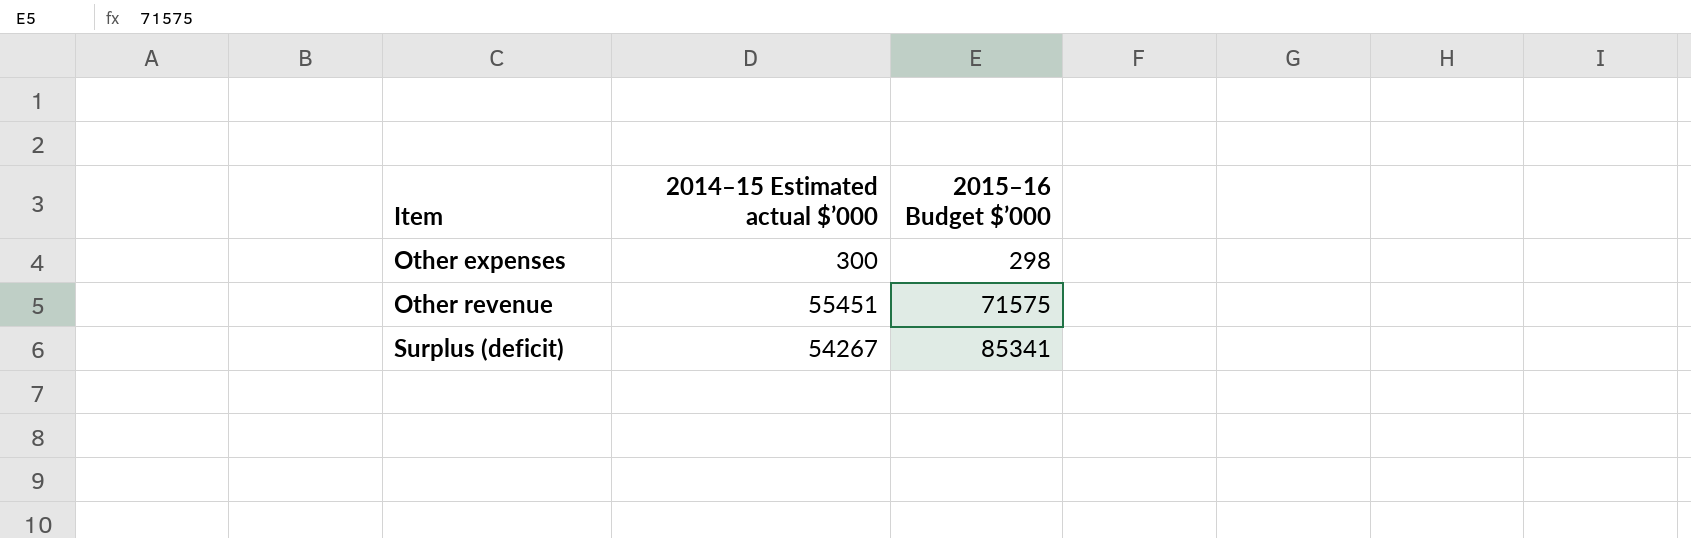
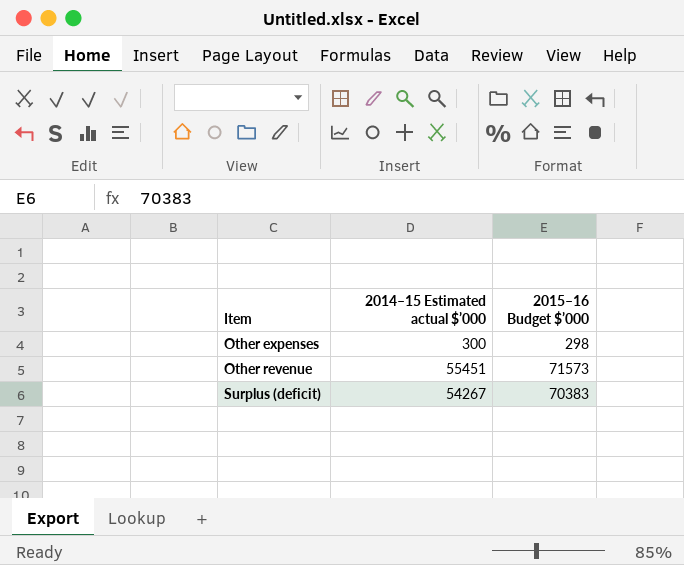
Other revenue | 2015–16 Budget $’000: 71575 -> 71573
Surplus (deficit) | 2015–16 Budget $’000: 85341 -> 70383

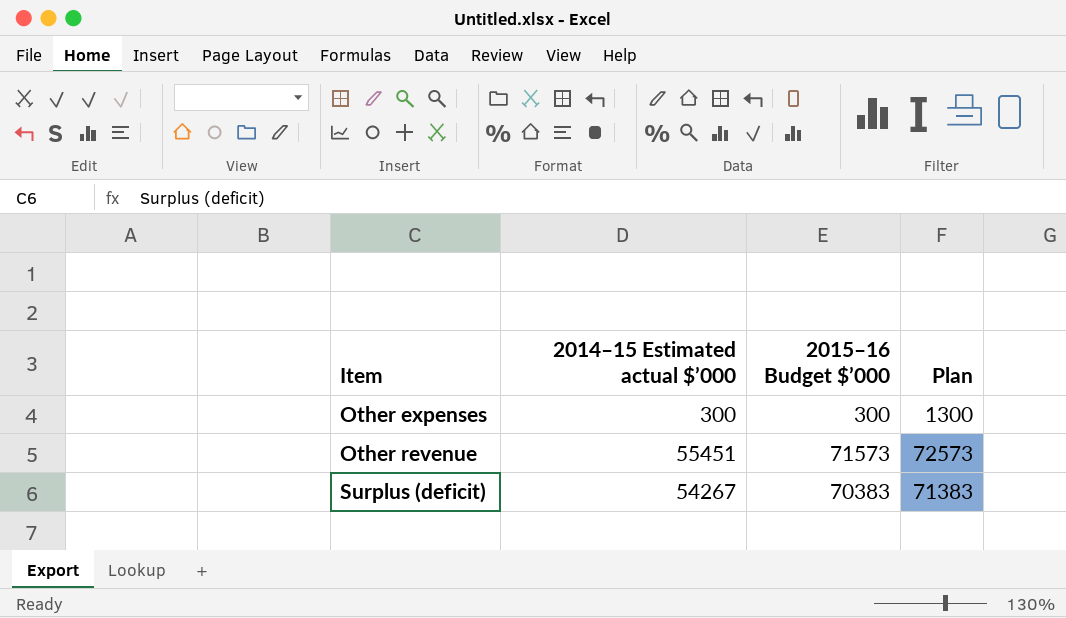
column Plan | formula: none -> [2015–16 Budget $’000] + 1000
Other expenses | 2015–16 Budget $’000: 298 -> 300

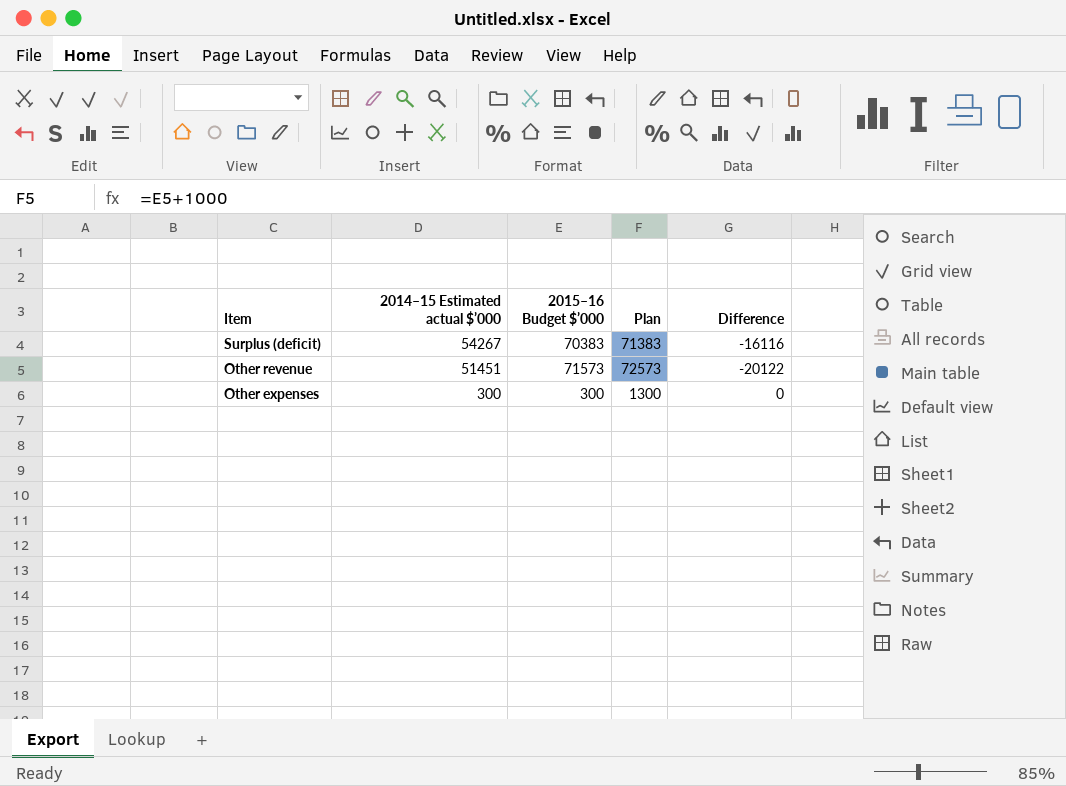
row order: Item ascending -> Item descending
column Difference | formula: none -> [2014–15 Estimated actual $’000] - [2015–16 Budget $’000]
Other revenue | 2014–15 Estimated actual $’000: 55451 -> 51451

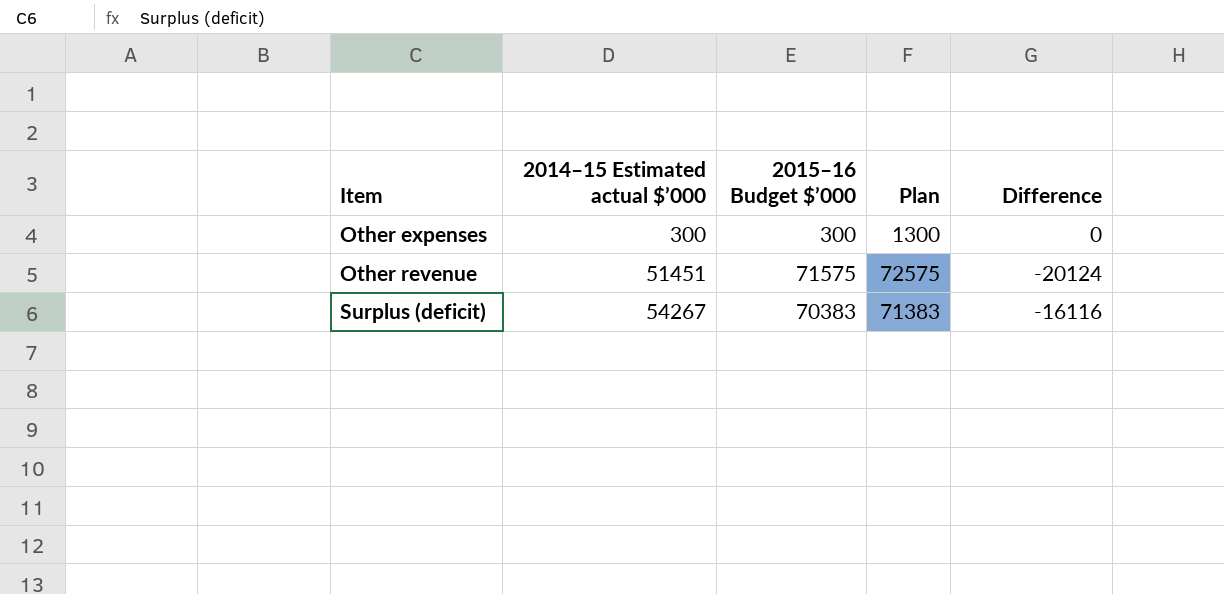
row order: Item descending -> Item ascending
Other revenue | 2015–16 Budget $’000: 71573 -> 71575
Other revenue | Plan: 72573 -> 72575
Other revenue | Difference: -20122 -> -20124

